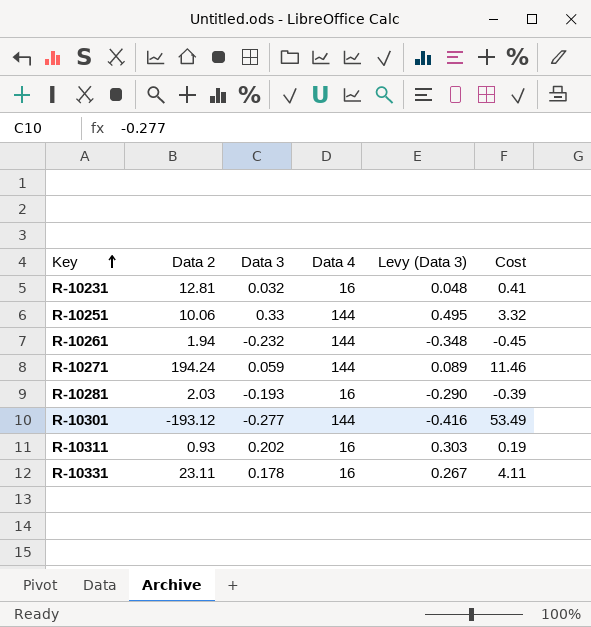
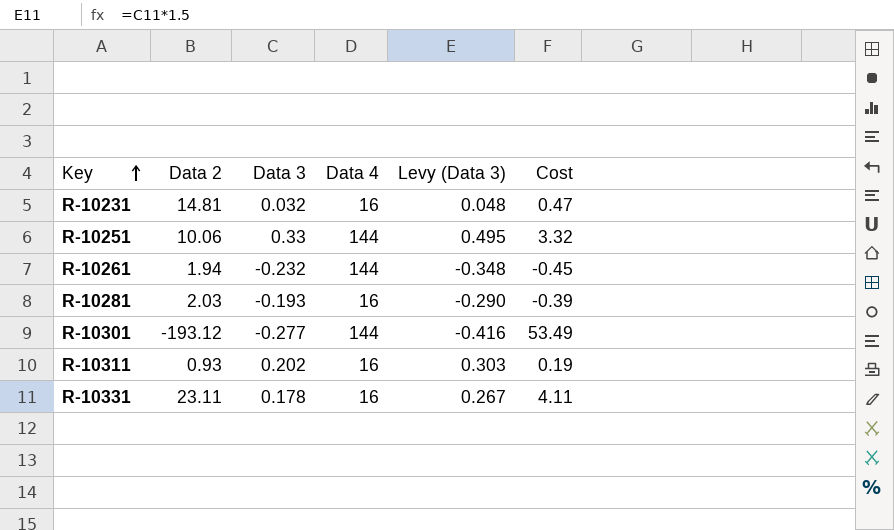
row R-10271: 194.24 | 0.059 | 144 | 0.089 | 11.46 -> none
R-10231 | Data 2: 12.81 -> 14.81
R-10231 | Cost: 0.41 -> 0.47

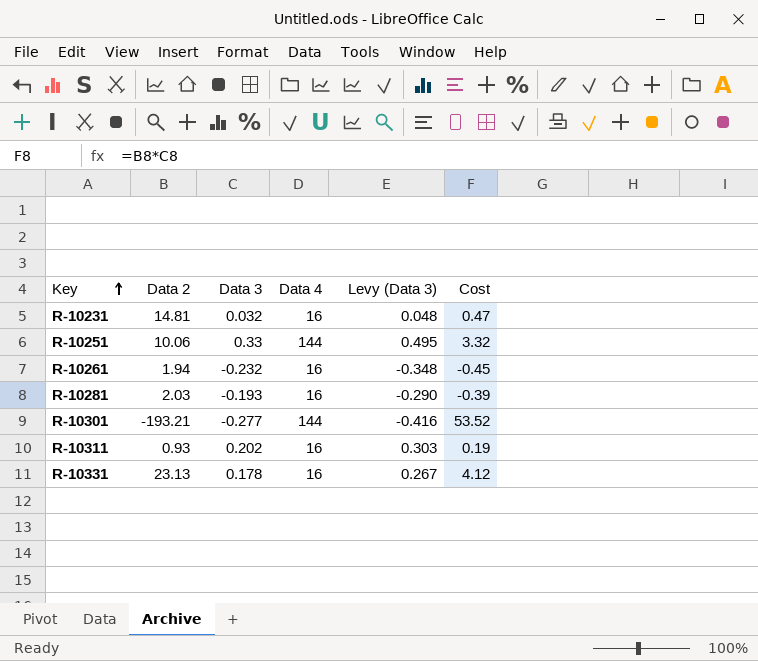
R-10261 | Data 4: 144 -> 16
R-10301 | Data 2: -193.12 -> -193.21
R-10301 | Cost: 53.49 -> 53.52
R-10331 | Data 2: 23.11 -> 23.13
R-10331 | Cost: 4.11 -> 4.12

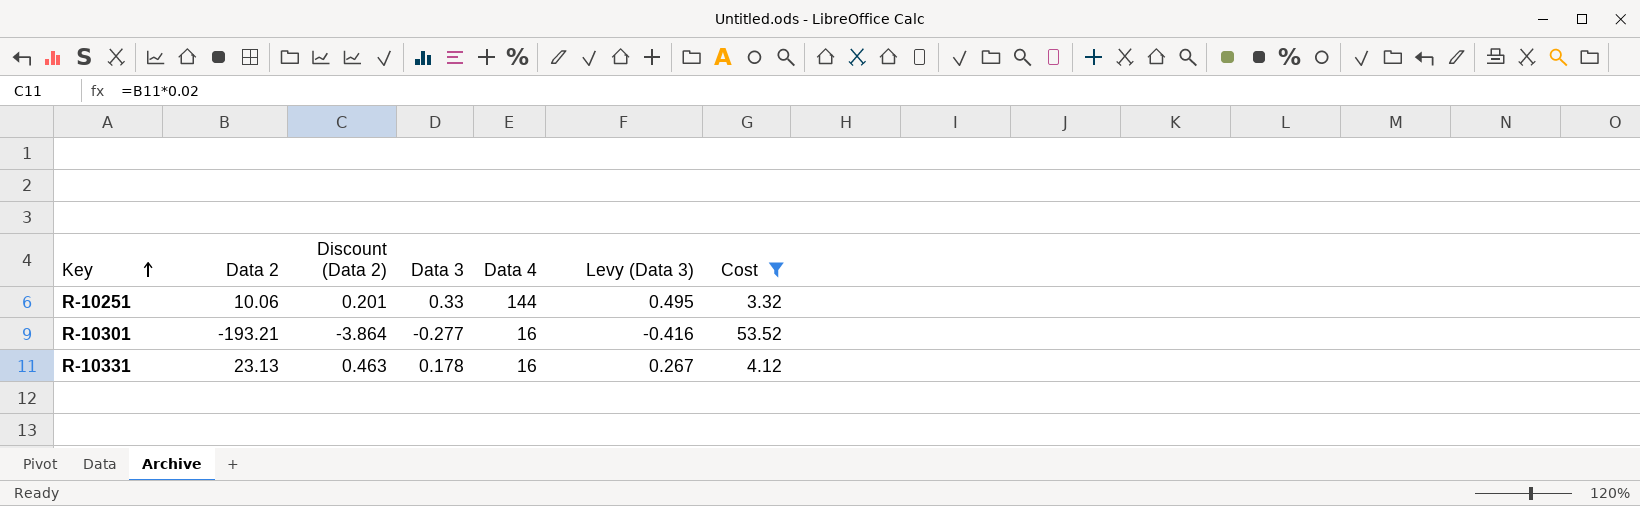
filter: none -> Cost >= 3.32
column Discount (Data 2) | formula: none -> [Data 2] * 0.02
R-10301 | Data 4: 144 -> 16

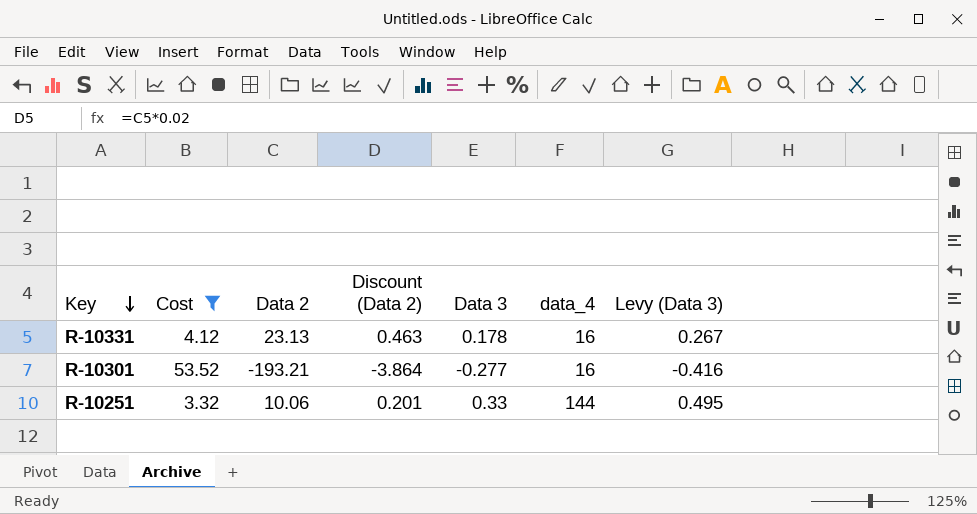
row order: Key ascending -> Key descending
column Cost | position: 7 -> 2
column name: Data 4 -> data_4

